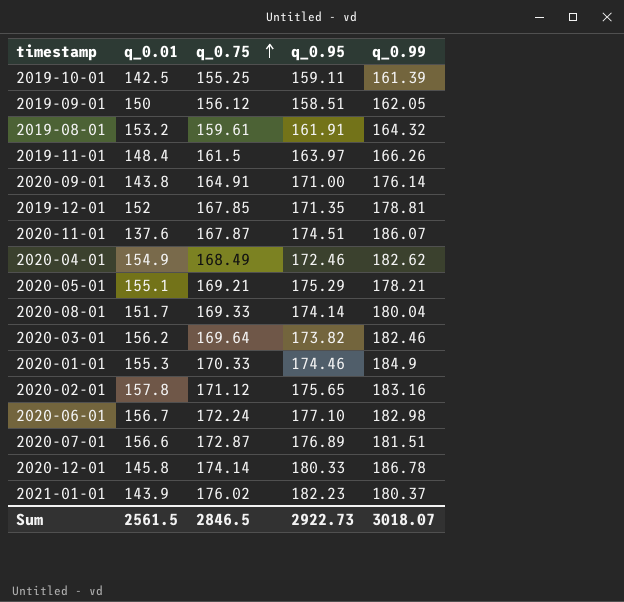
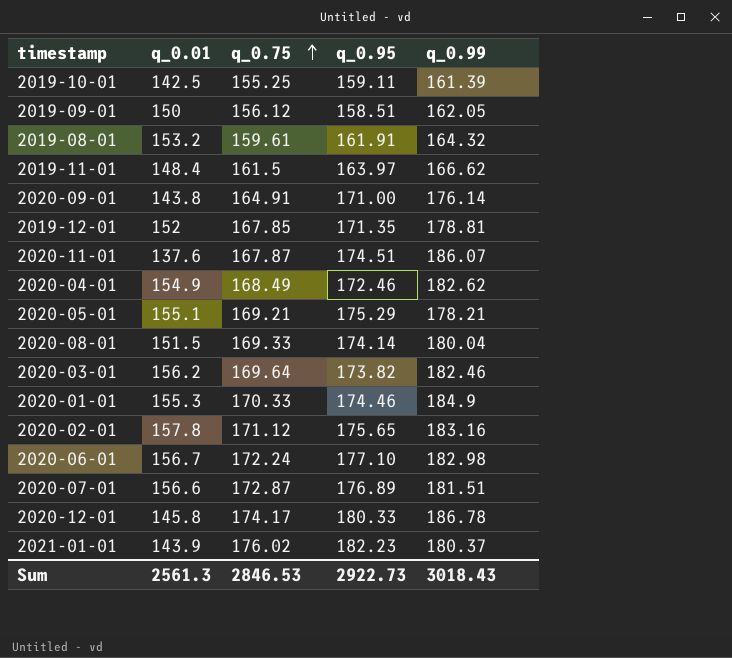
2019-11-01 | q_0.99: 166.26 -> 166.62
2020-08-01 | q_0.01: 151.7 -> 151.5
2020-12-01 | q_0.75: 174.14 -> 174.17
Sum | q_0.01: 2561.5 -> 2561.3
Sum | q_0.75: 2846.5 -> 2846.53
Sum | q_0.99: 3018.07 -> 3018.43

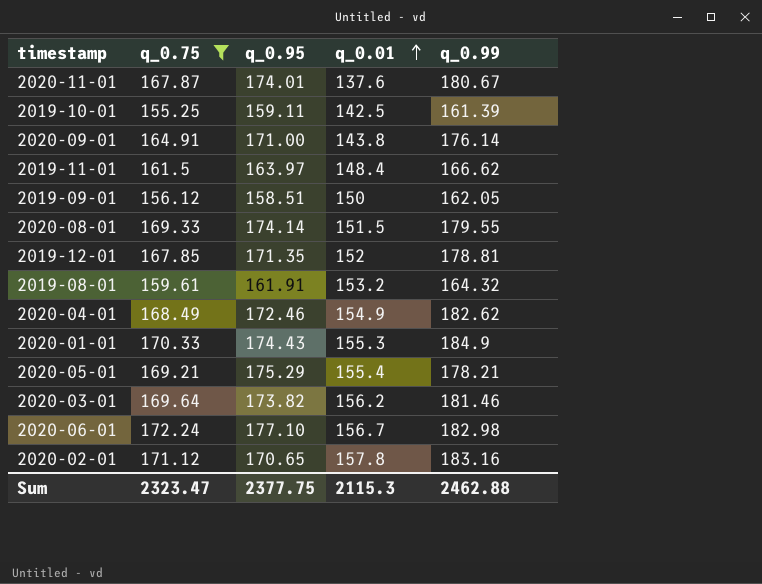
filter: none -> q_0.75 <= 172.24
row order: q_0.75 ascending -> q_0.01 ascending
column q_0.01 | position: 2 -> 4
2020-11-01 | q_0.95: 174.51 -> 174.01
2020-11-01 | q_0.99: 186.07 -> 180.67
2020-08-01 | q_0.99: 180.04 -> 179.55
2020-01-01 | q_0.95: 174.46 -> 174.43
2020-05-01 | q_0.01: 155.1 -> 155.4
2020-03-01 | q_0.99: 182.46 -> 181.46
2020-02-01 | q_0.95: 175.65 -> 170.65
Sum | q_0.75: 2846.53 -> 2323.47
Sum | q_0.95: 2922.73 -> 2377.75
Sum | q_0.01: 2561.3 -> 2115.3
Sum | q_0.99: 3018.43 -> 2462.88

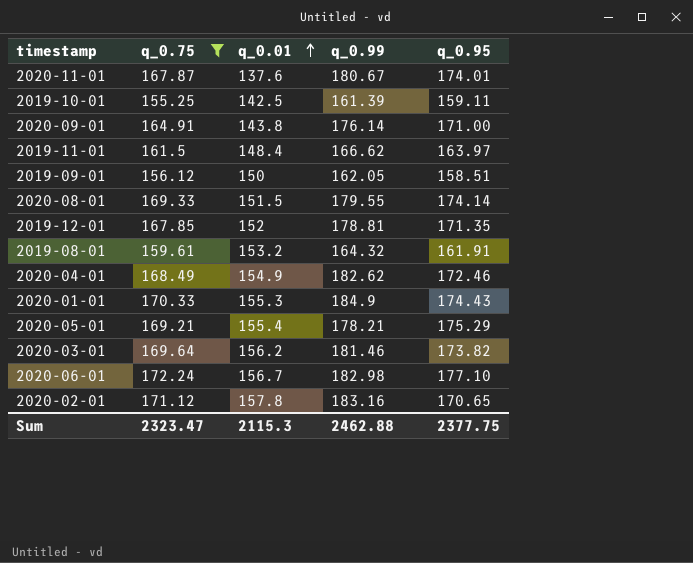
column q_0.95 | position: 3 -> 5

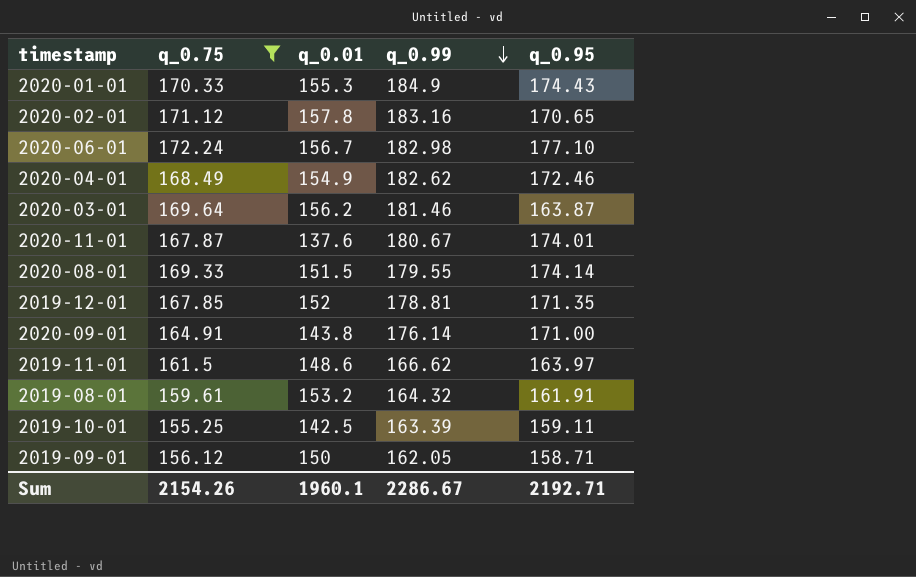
row order: q_0.01 ascending -> q_0.99 descending
row 2020-05-01: 169.21 | 155.4 | 178.21 | 175.29 -> none
2020-03-01 | q_0.95: 173.82 -> 163.87
2019-11-01 | q_0.01: 148.4 -> 148.6
2019-10-01 | q_0.99: 161.39 -> 163.39
2019-09-01 | q_0.95: 158.51 -> 158.71
Sum | q_0.75: 2323.47 -> 2154.26
Sum | q_0.01: 2115.3 -> 1960.1
Sum | q_0.99: 2462.88 -> 2286.67
Sum | q_0.95: 2377.75 -> 2192.71

